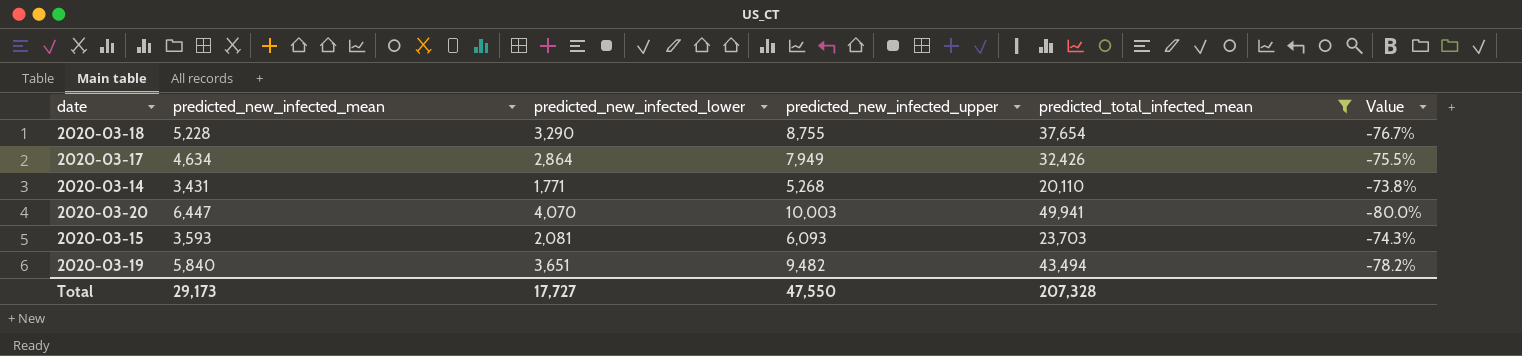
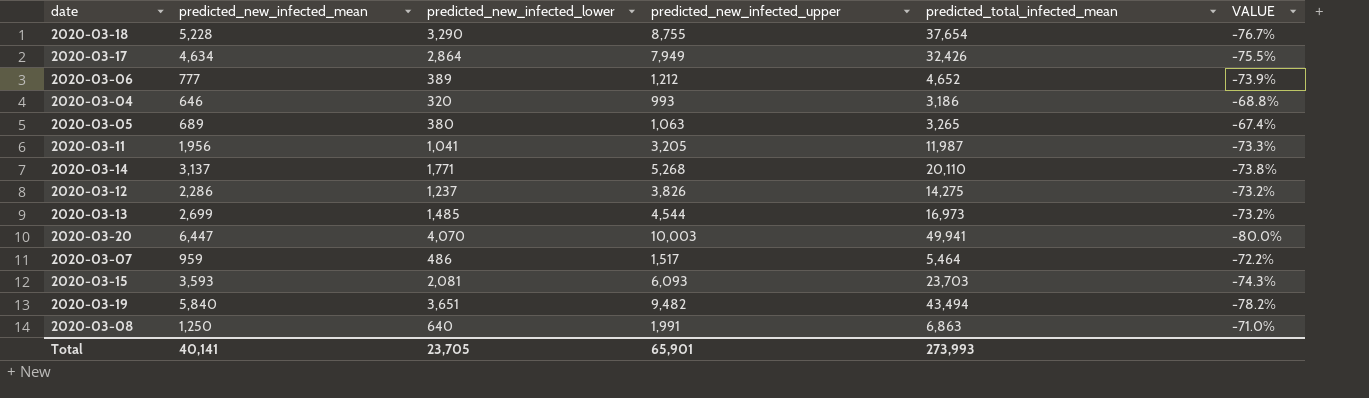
filter: predicted_total_infected_mean >= 20,110 -> none
column name: Value -> VALUE
2020-03-14 | predicted_new_infected_mean: 3,431 -> 3,137
Total | predicted_new_infected_mean: 29,173 -> 40,141
Total | predicted_new_infected_lower: 17,727 -> 23,705
Total | predicted_new_infected_upper: 47,550 -> 65,901
Total | predicted_total_infected_mean: 207,328 -> 273,993

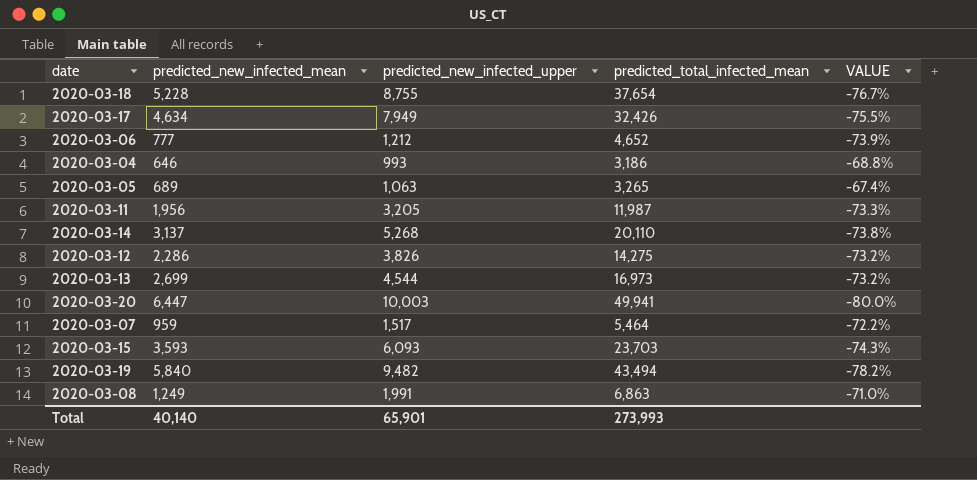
column predicted_new_infected_lower | position: 3 -> none
2020-03-08 | predicted_new_infected_mean: 1,250 -> 1,249
Total | predicted_new_infected_mean: 40,141 -> 40,140

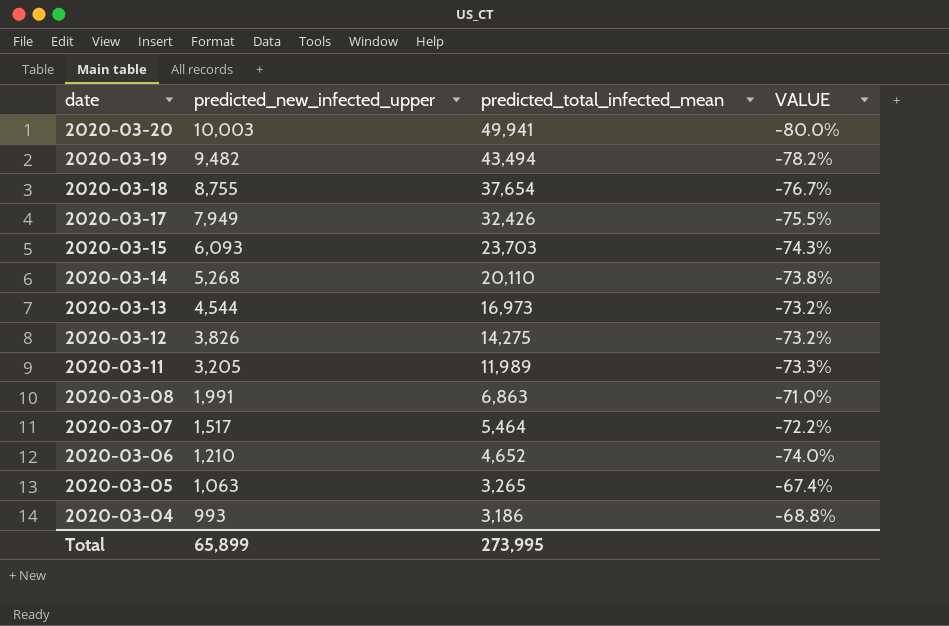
row order: none -> date descending
column predicted_new_infected_mean | position: 2 -> none
2020-03-11 | predicted_total_infected_mean: 11,987 -> 11,989
2020-03-06 | predicted_new_infected_upper: 1,212 -> 1,210
2020-03-06 | VALUE: -73.9% -> -74.0%
Total | predicted_new_infected_upper: 65,901 -> 65,899
Total | predicted_total_infected_mean: 273,993 -> 273,995

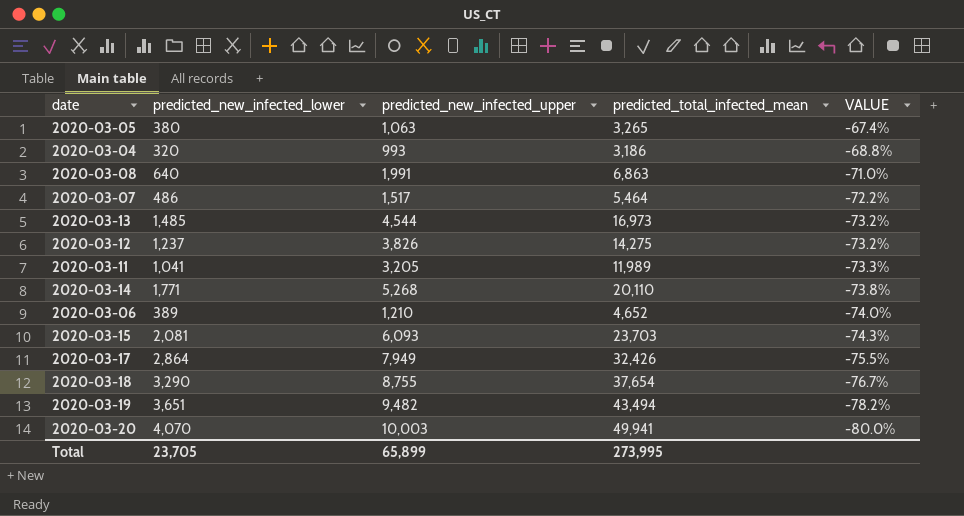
row order: date descending -> VALUE descending
column predicted_new_infected_lower | position: none -> 2

